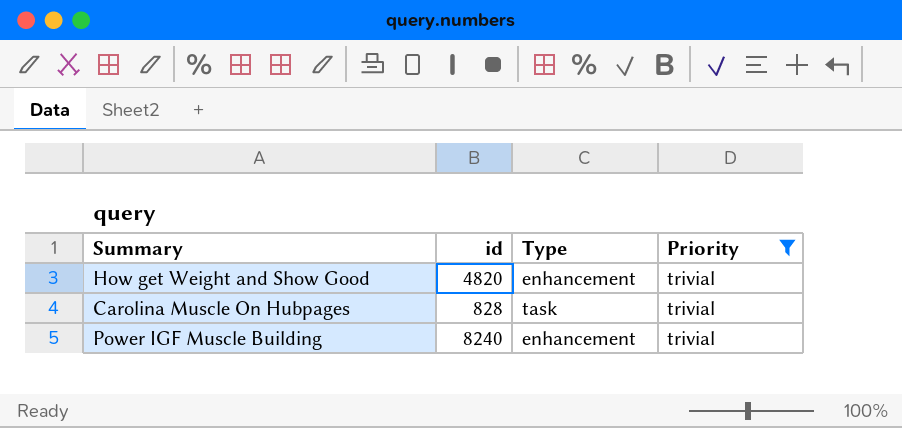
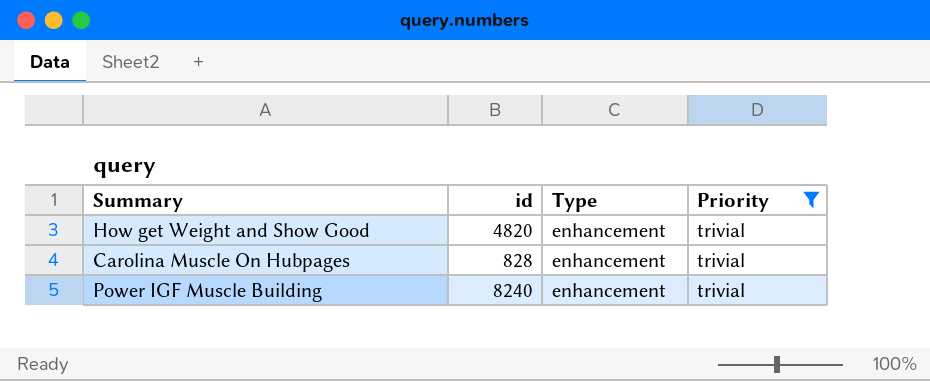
Carolina Muscle On Hubpages | Type: task -> enhancement

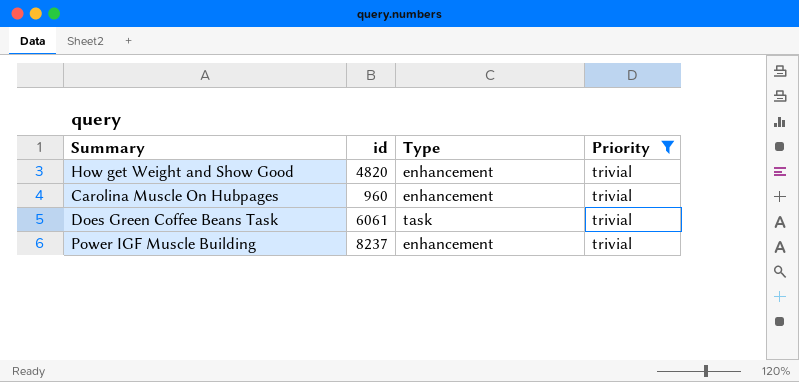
Carolina Muscle On Hubpages | id: 828 -> 960
row Does Green Coffee Beans Task: none -> 6061 | task | trivial
Power IGF Muscle Building | id: 8240 -> 8237

